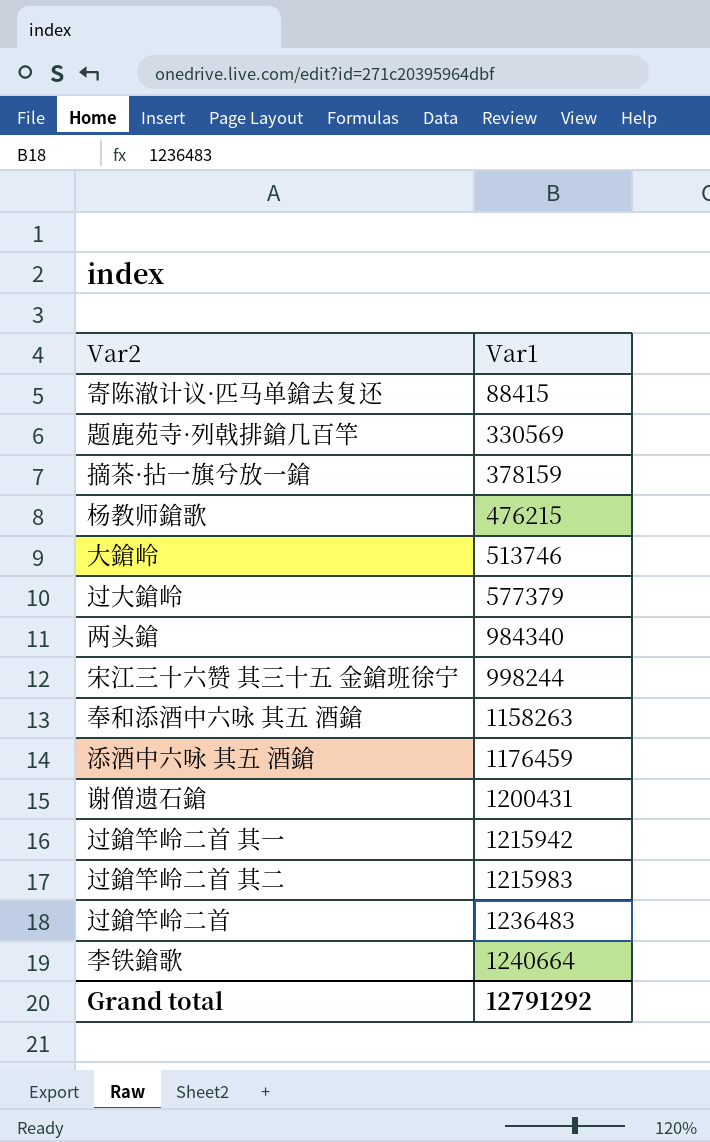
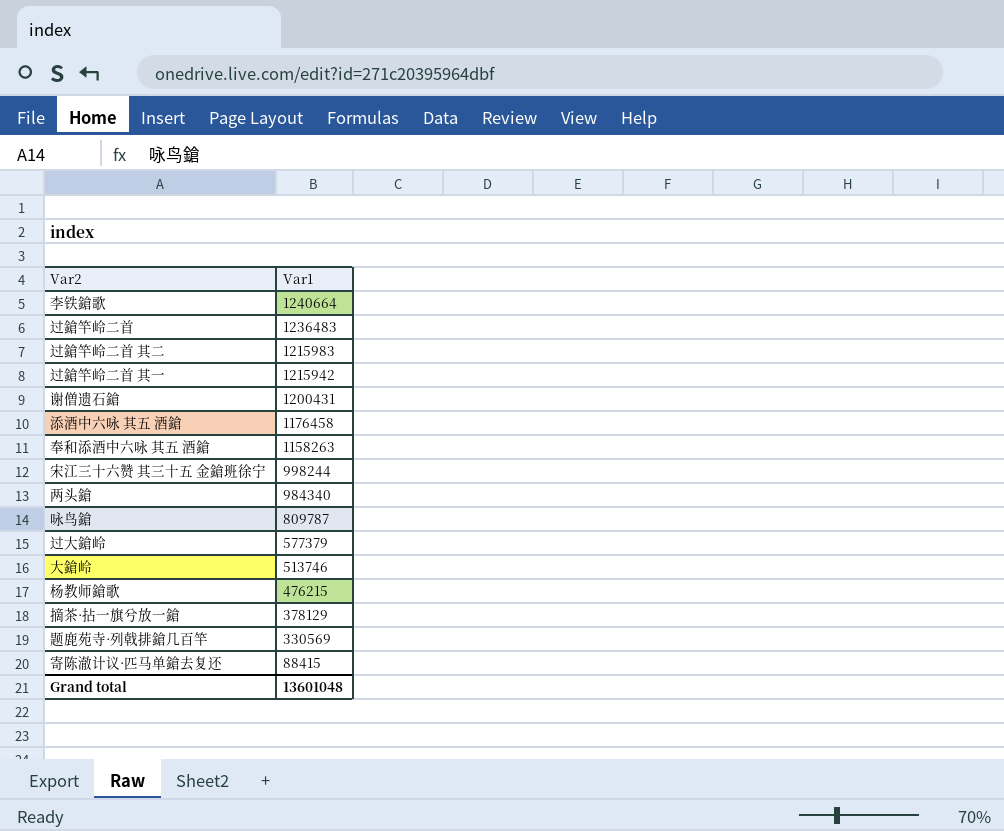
row order: Var1 ascending -> Var1 descending
添酒中六咏 其五 酒鎗 | Var1: 1176459 -> 1176458
row 咏鸟鎗: none -> 809787
摘茶·拈一旗兮放一鎗 | Var1: 378159 -> 378129
Grand total | Var1: 12791292 -> 13601048

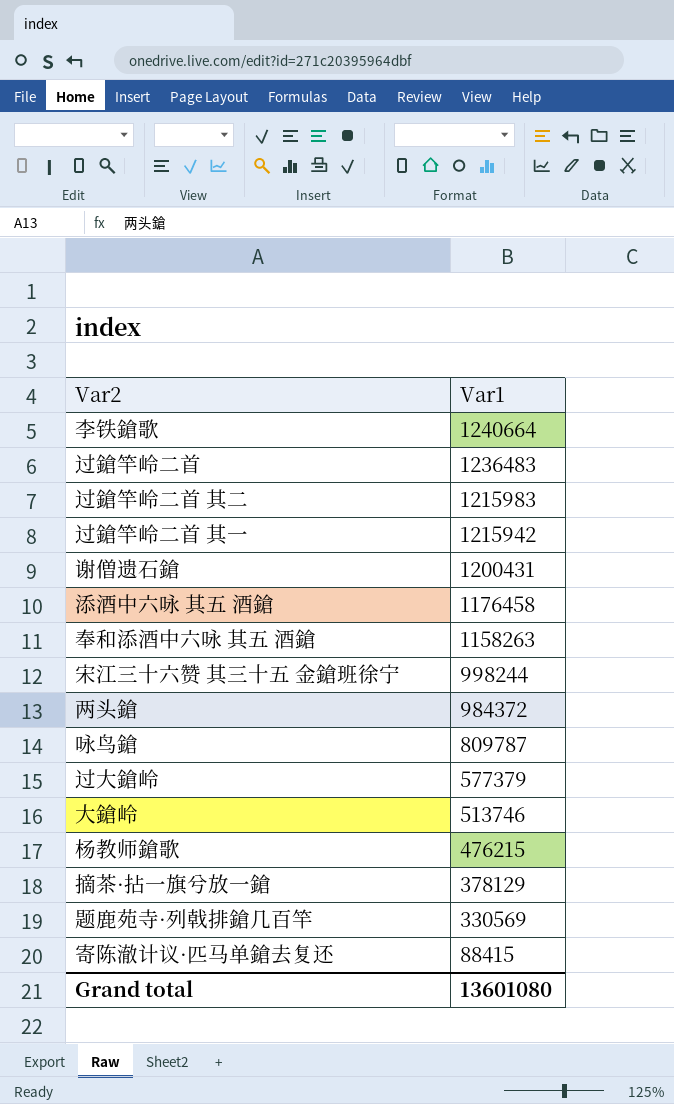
两头鎗 | Var1: 984340 -> 984372
Grand total | Var1: 13601048 -> 13601080

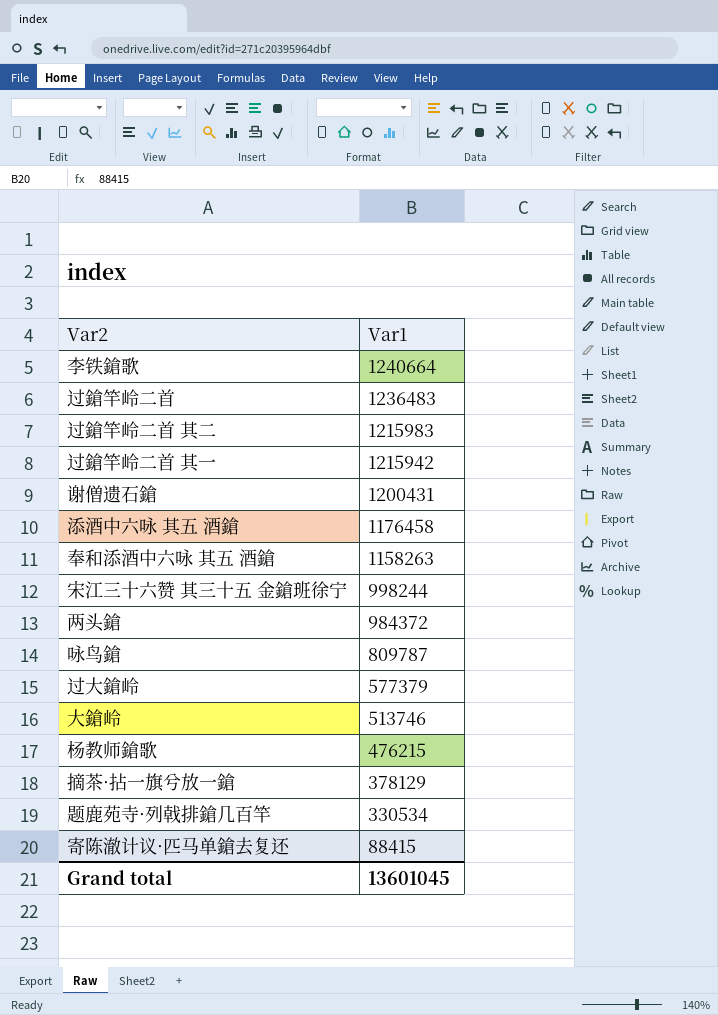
题鹿苑寺·列戟排鎗几百竿 | Var1: 330569 -> 330534
Grand total | Var1: 13601080 -> 13601045

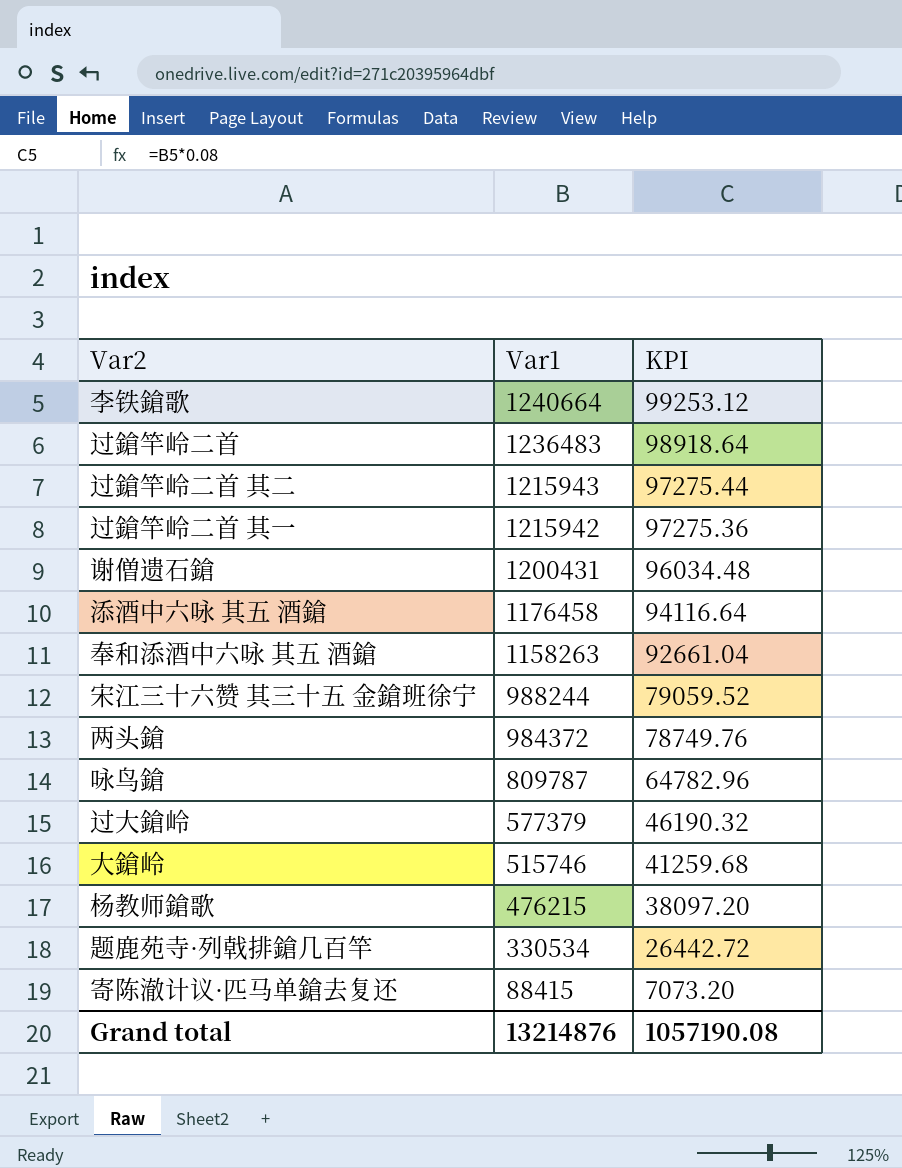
column KPI | formula: none -> [Var1] * 0.08
row 摘茶·拈一旗兮放一鎗: 378129 -> none
过鎗竿岭二首 其二 | Var1: 1215983 -> 1215943
宋江三十六赞 其三十五 金鎗班徐宁 | Var1: 998244 -> 988244
大鎗岭 | Var1: 513746 -> 515746
Grand total | Var1: 13601045 -> 13214876

